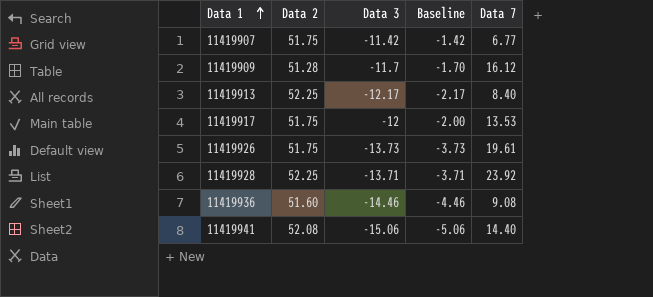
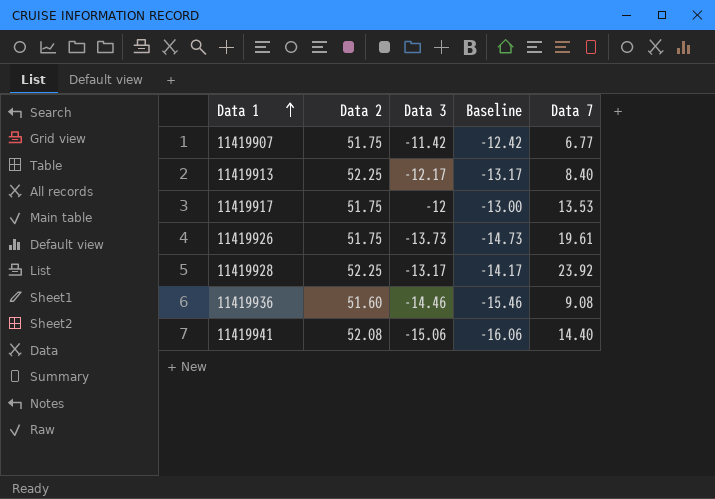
column Baseline | formula: [Data 3] + 10 -> [Data 3] - 1
row 11419909: 51.28 | -11.7 | -1.70 | 16.12 -> none
11419928 | Data 3: -13.71 -> -13.17

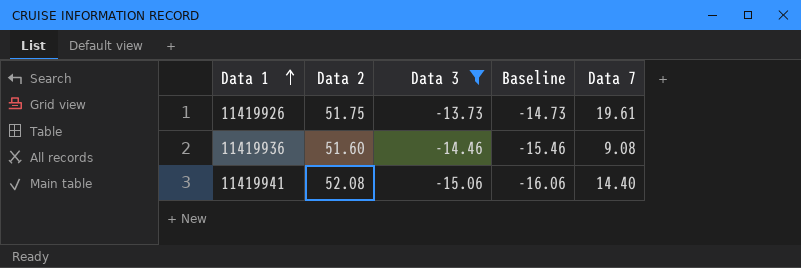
filter: none -> Data 3 <= -13.73

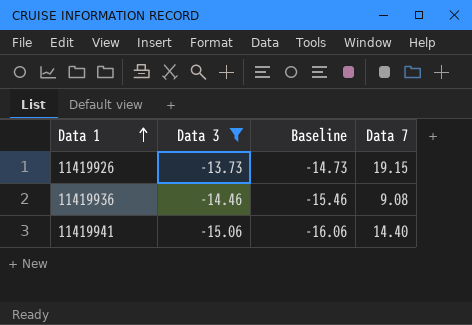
column Data 2 | position: 2 -> none
11419926 | Data 7: 19.61 -> 19.15

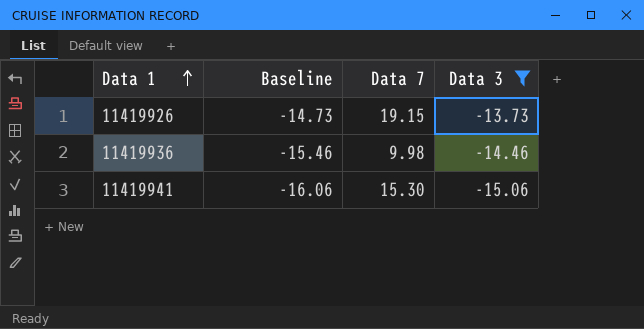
column Data 3 | position: 2 -> 4
11419936 | Data 7: 9.08 -> 9.98
11419941 | Data 7: 14.40 -> 15.30

